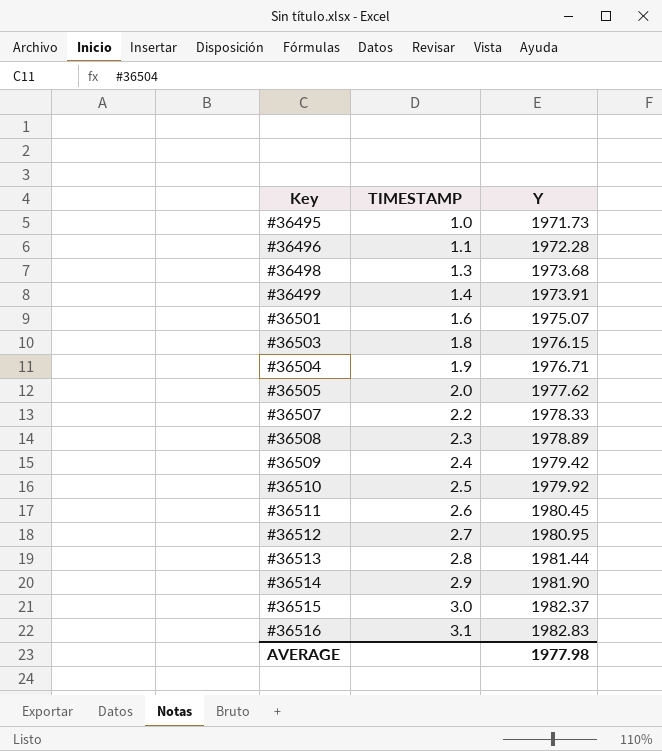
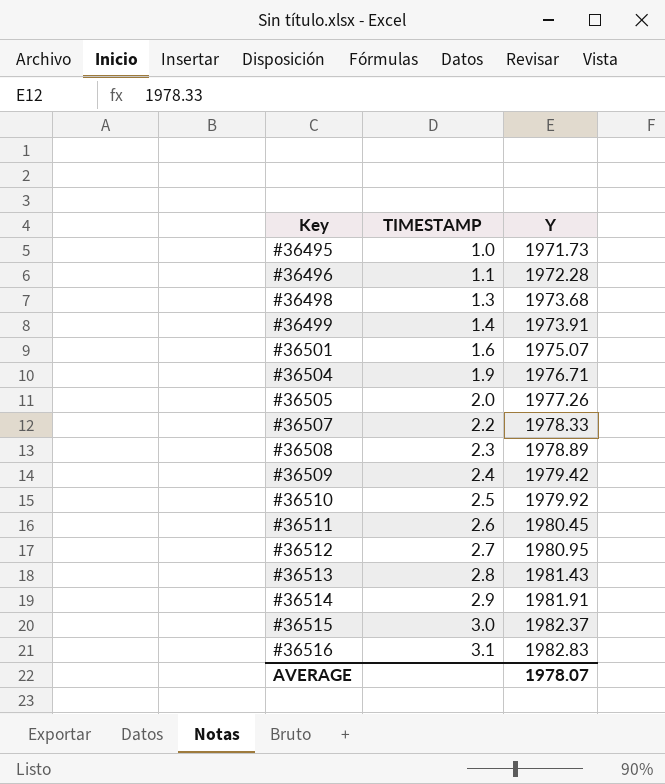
row #36503: 1.8 | 1976.15 -> none
#36505 | Y: 1977.62 -> 1977.26
#36513 | Y: 1981.44 -> 1981.43
#36514 | Y: 1981.90 -> 1981.91
AVERAGE | Y: 1977.98 -> 1978.07

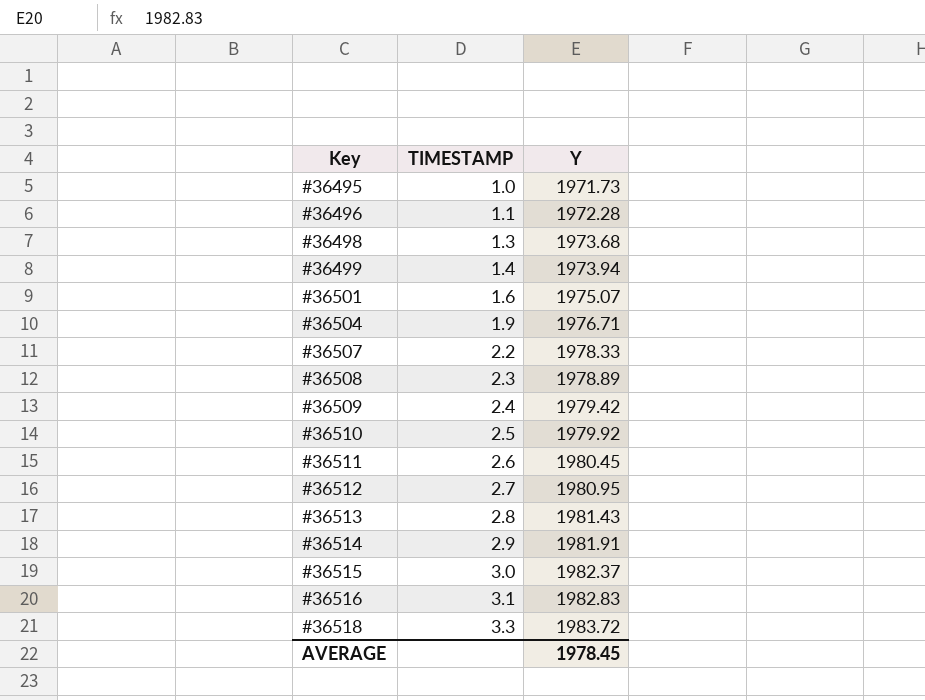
row #36505: 2.0 | 1977.26 -> none
#36499 | Y: 1973.91 -> 1973.94
row #36518: none -> 3.3 | 1983.72
AVERAGE | Y: 1978.07 -> 1978.45

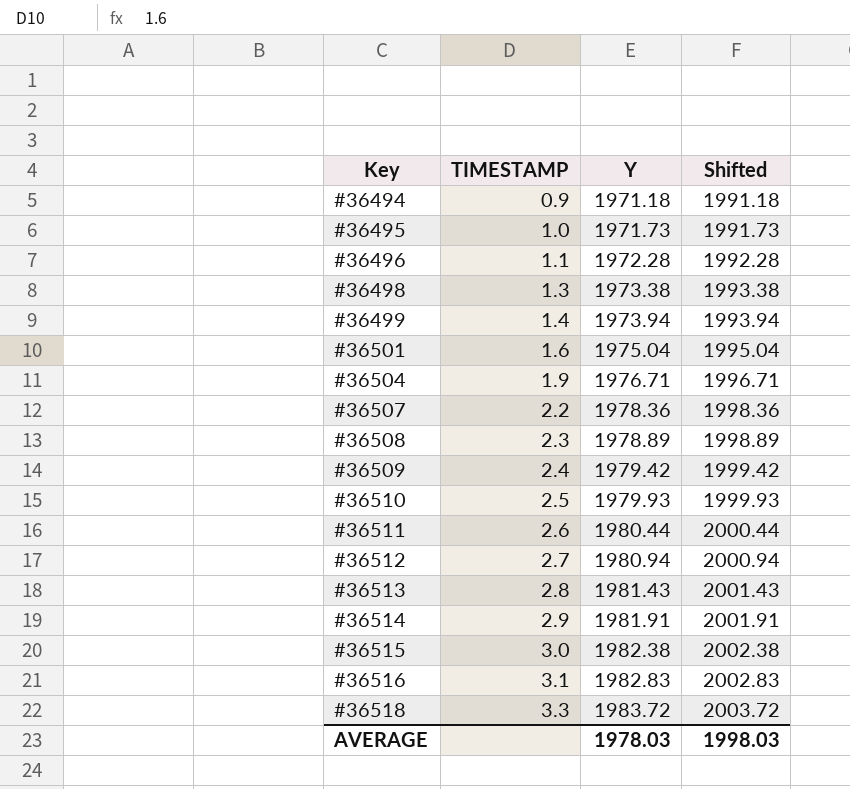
column Shifted | formula: none -> [Y] + 20
row #36494: none -> 0.9 | 1971.18 | 1991.18
#36498 | Y: 1973.68 -> 1973.38
#36501 | Y: 1975.07 -> 1975.04
#36507 | Y: 1978.33 -> 1978.36
#36510 | Y: 1979.92 -> 1979.93
#36511 | Y: 1980.45 -> 1980.44
#36512 | Y: 1980.95 -> 1980.94
#36515 | Y: 1982.37 -> 1982.38
AVERAGE | Y: 1978.45 -> 1978.03

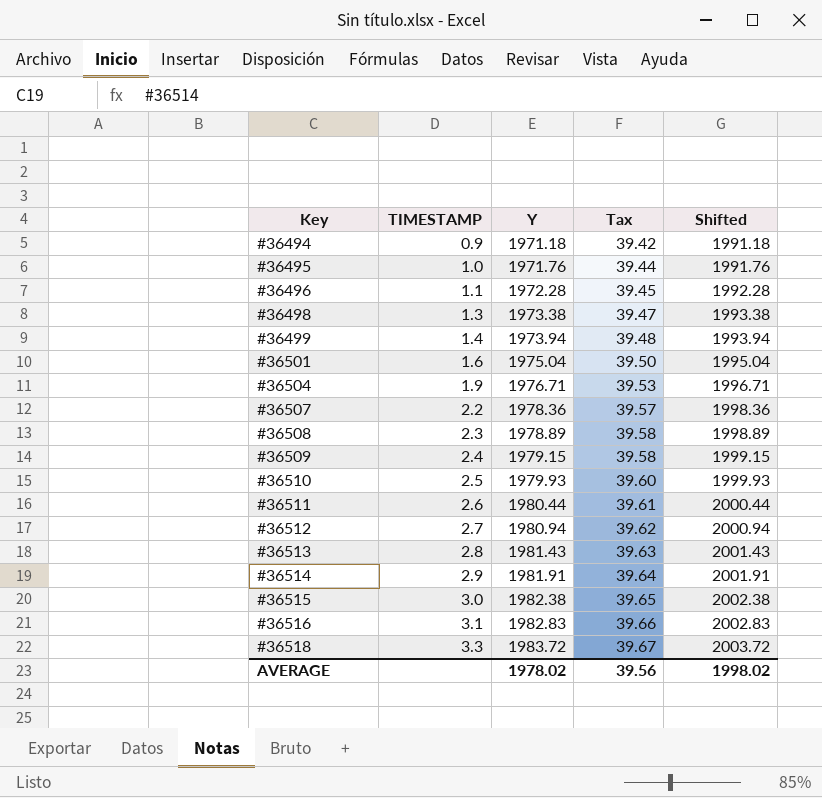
column Tax | formula: none -> [Y] * 0.02
#36495 | Y: 1971.73 -> 1971.76
#36495 | Shifted: 1991.73 -> 1991.76
#36509 | Y: 1979.42 -> 1979.15
#36509 | Shifted: 1999.42 -> 1999.15
AVERAGE | Y: 1978.03 -> 1978.02
AVERAGE | Shifted: 1998.03 -> 1998.02

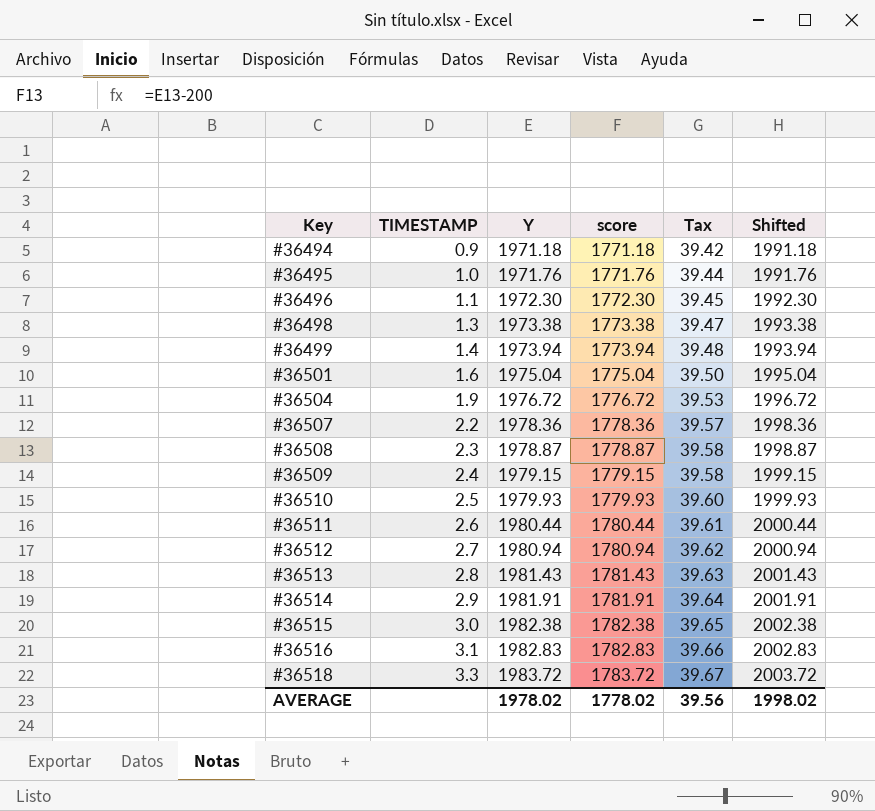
column score | formula: none -> [Y] - 200
#36496 | Y: 1972.28 -> 1972.30
#36496 | Shifted: 1992.28 -> 1992.30
#36504 | Y: 1976.71 -> 1976.72
#36504 | Shifted: 1996.71 -> 1996.72
#36508 | Y: 1978.89 -> 1978.87
#36508 | Shifted: 1998.89 -> 1998.87

